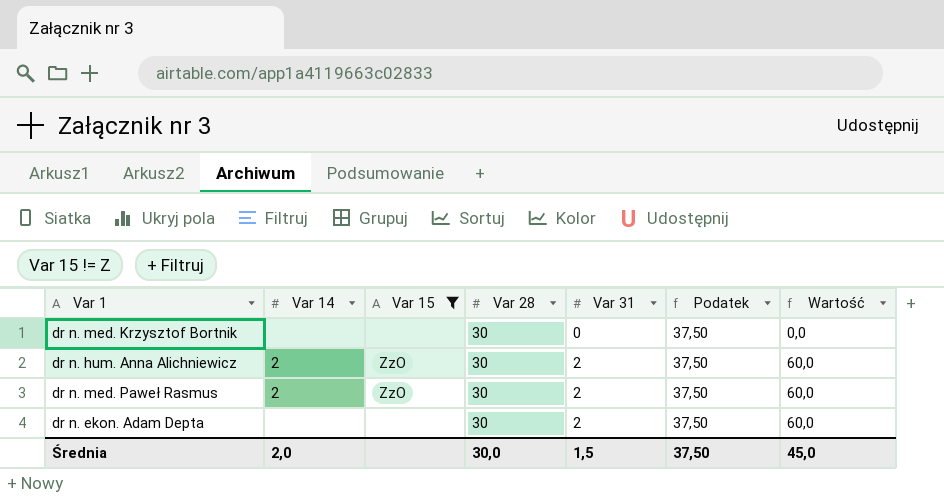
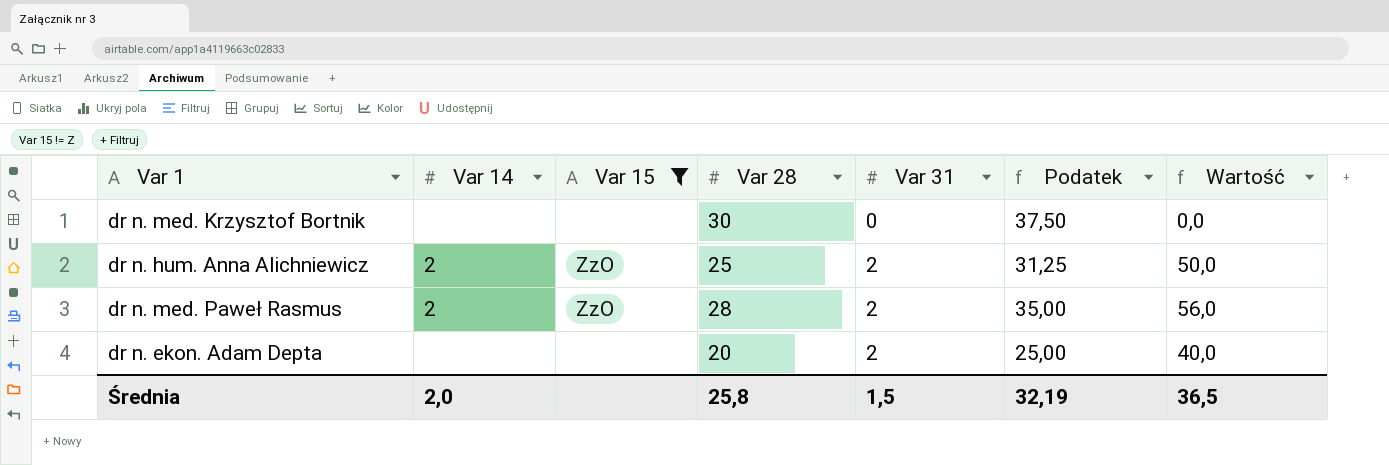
dr n. hum. Anna Alichniewicz | Var 28: 30 -> 25
dr n. hum. Anna Alichniewicz | Podatek: 37,50 -> 31,25
dr n. hum. Anna Alichniewicz | Wartość: 60,0 -> 50,0
dr n. med. Paweł Rasmus | Var 28: 30 -> 28
dr n. med. Paweł Rasmus | Podatek: 37,50 -> 35,00
dr n. med. Paweł Rasmus | Wartość: 60,0 -> 56,0
dr n. ekon. Adam Depta | Var 28: 30 -> 20
dr n. ekon. Adam Depta | Podatek: 37,50 -> 25,00
dr n. ekon. Adam Depta | Wartość: 60,0 -> 40,0
Średnia | Var 28: 30,0 -> 25,8
Średnia | Podatek: 37,50 -> 32,19
Średnia | Wartość: 45,0 -> 36,5

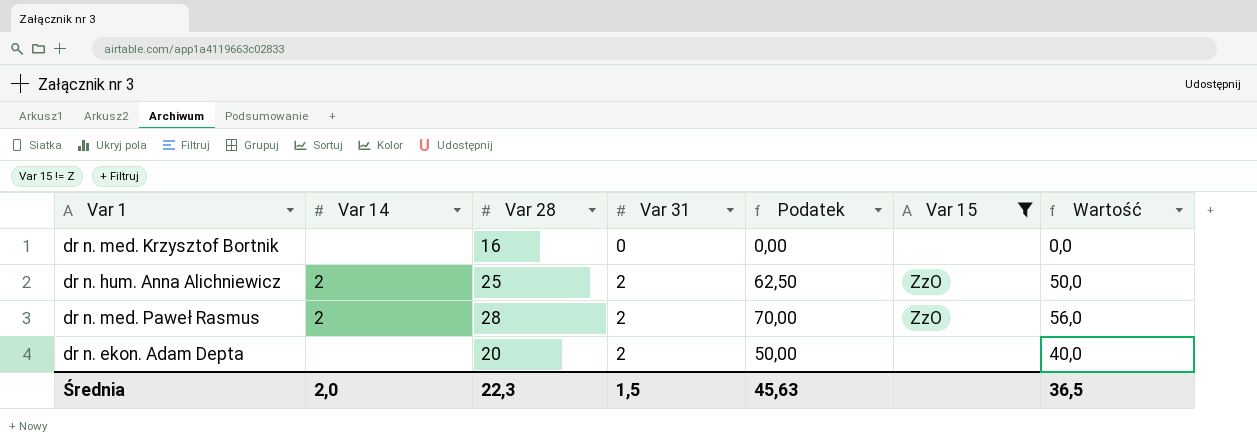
column Podatek | formula: [Var 28] * 1,25 -> [Wartość] * 1,25
column Var 15 | position: 3 -> 6
dr n. med. Krzysztof Bortnik | Var 28: 30 -> 16
Średnia | Var 28: 25,8 -> 22,3
Średnia | Podatek: 32,19 -> 45,63

